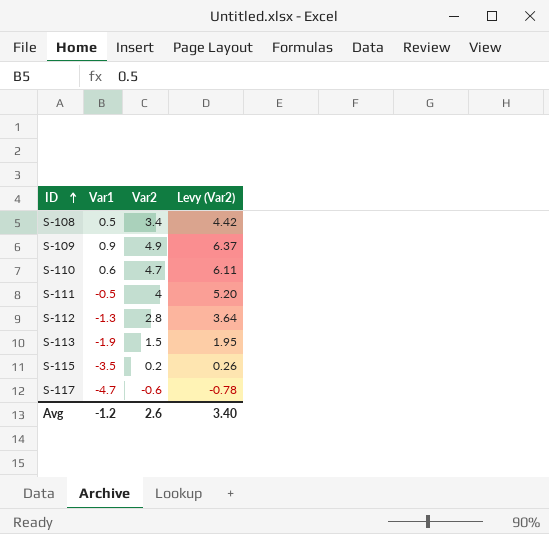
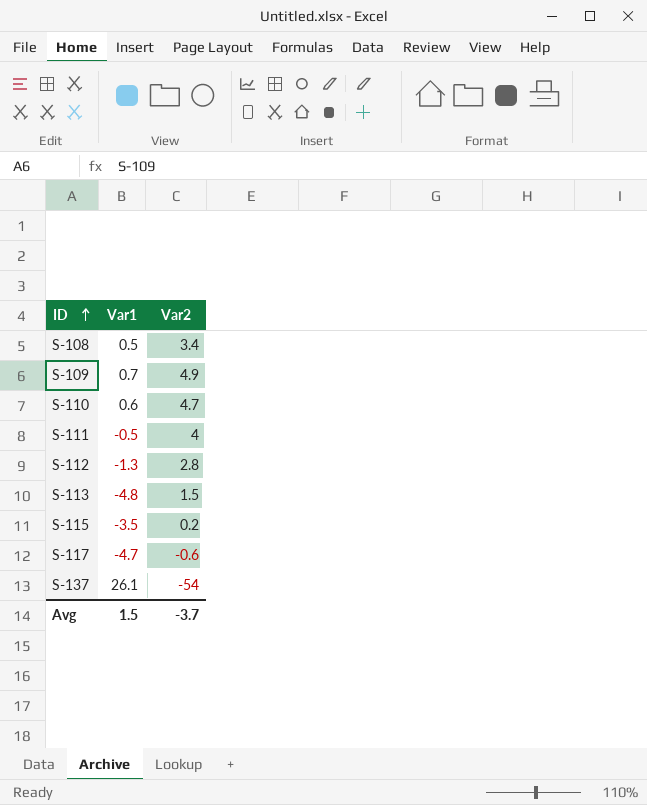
column Levy (Var2) | formula: [Var2] * 1.3 -> none
S-109 | Var1: 0.9 -> 0.7
S-113 | Var1: -1.9 -> -4.8
row S-137: none -> 26.1 | -54
Avg | Var1: -1.2 -> 1.5
Avg | Var2: 2.6 -> -3.7

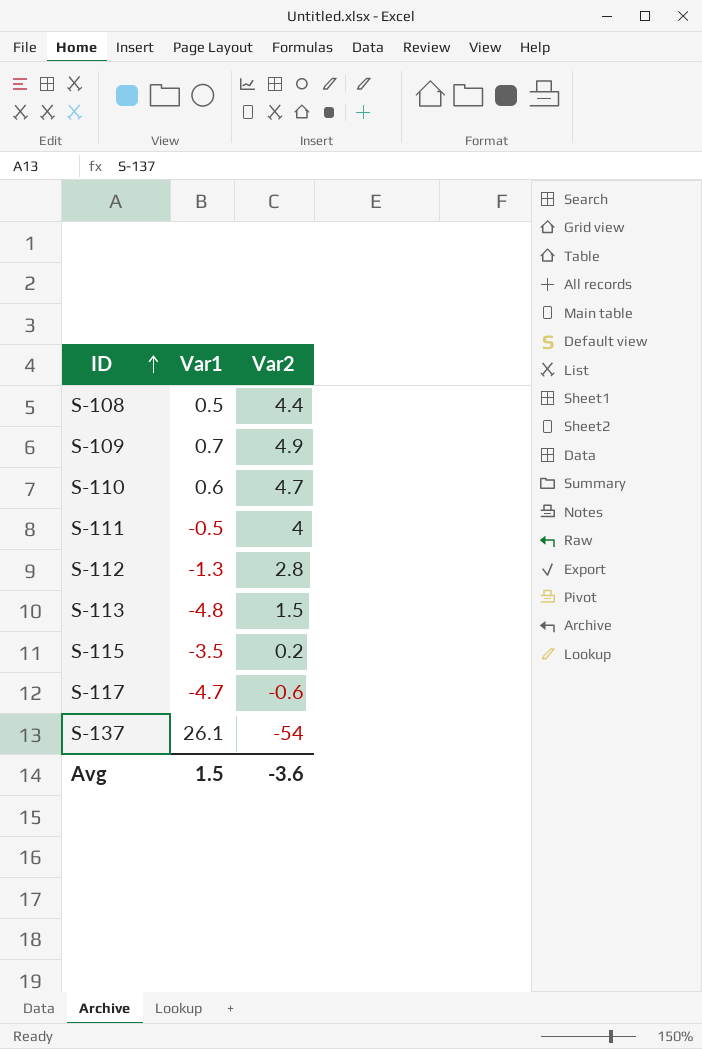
S-108 | Var2: 3.4 -> 4.4
Avg | Var2: -3.7 -> -3.6

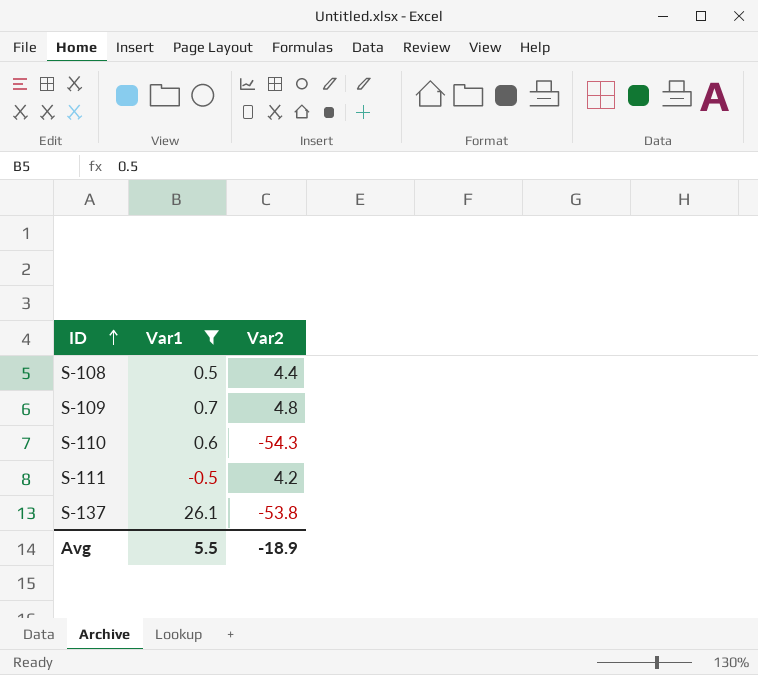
filter: none -> Var1 >= -0.5
S-109 | Var2: 4.9 -> 4.8
S-110 | Var2: 4.7 -> -54.3
S-111 | Var2: 4 -> 4.2
S-137 | Var2: -54 -> -53.8
Avg | Var1: 1.5 -> 5.5
Avg | Var2: -3.6 -> -18.9

